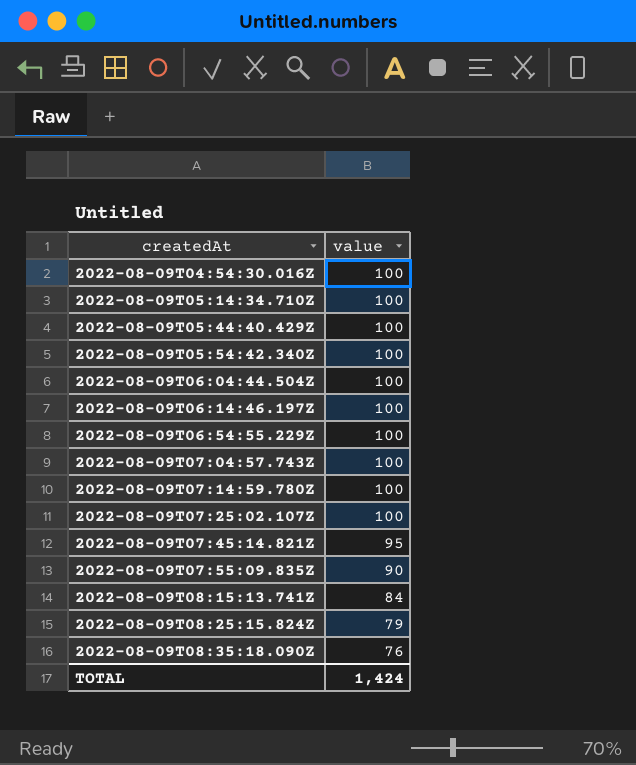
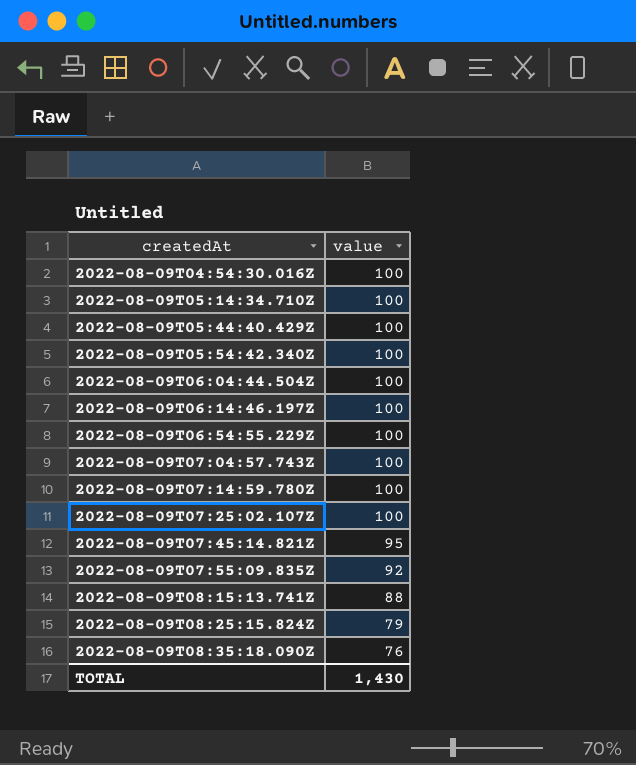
2022-08-09T07:55:09.835Z | value: 90 -> 92
2022-08-09T08:15:13.741Z | value: 84 -> 88
TOTAL | value: 1,424 -> 1,430

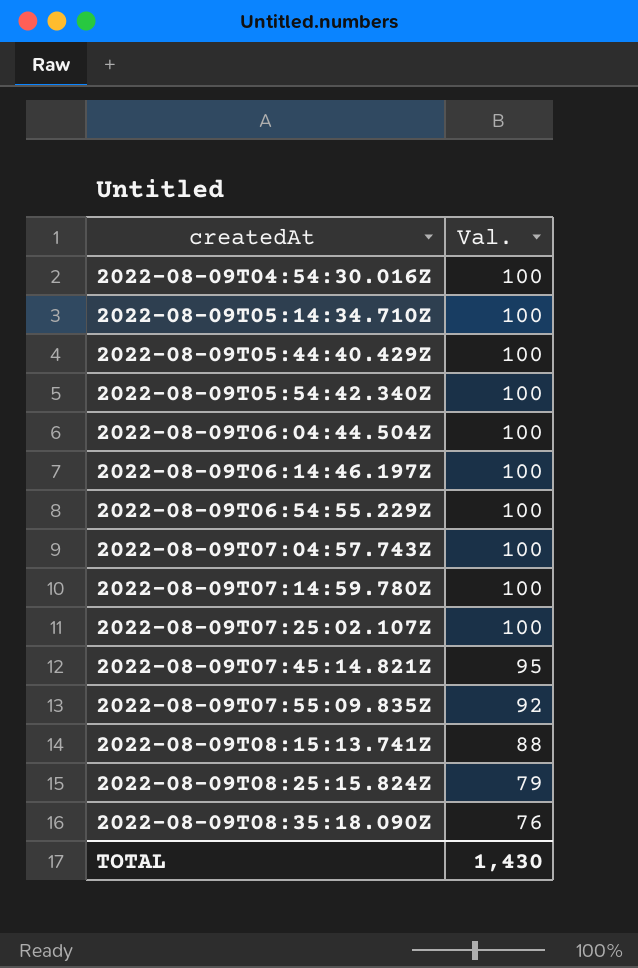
column name: value -> Val.

